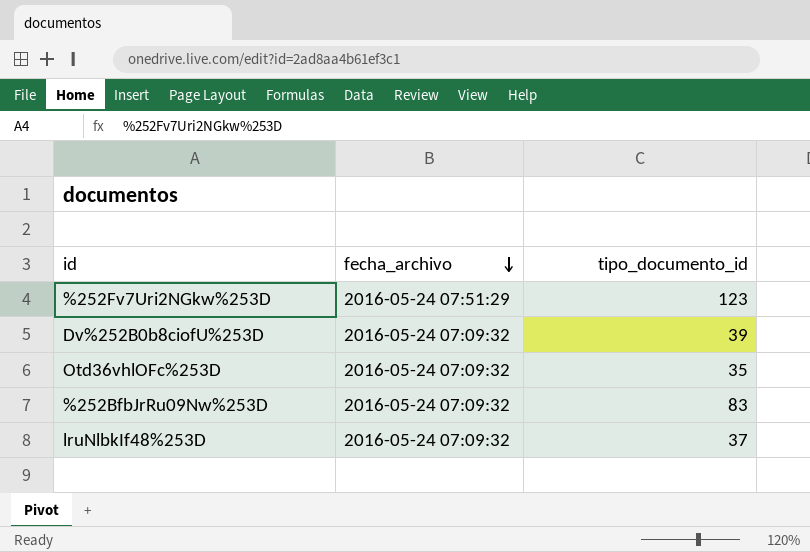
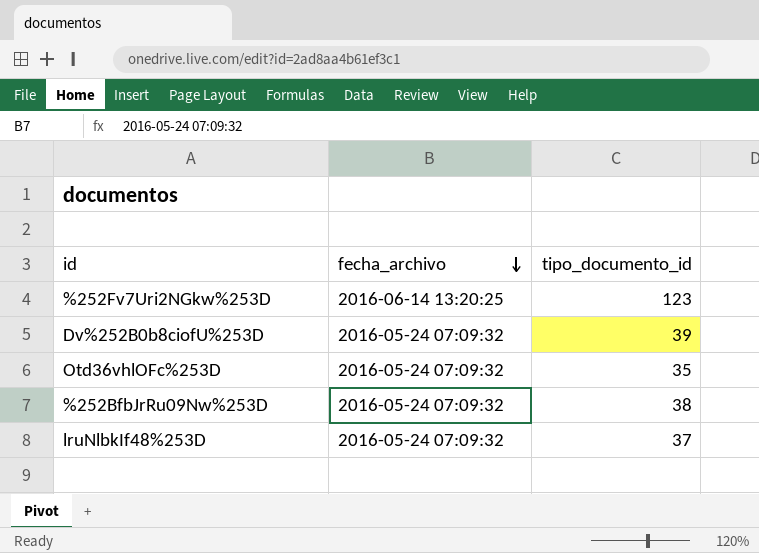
%252Fv7Uri2NGkw%253D | fecha_archivo: 2016-05-24 07:51:29 -> 2016-06-14 13:20:25
%252BfbJrRu09Nw%253D | tipo_documento_id: 83 -> 38

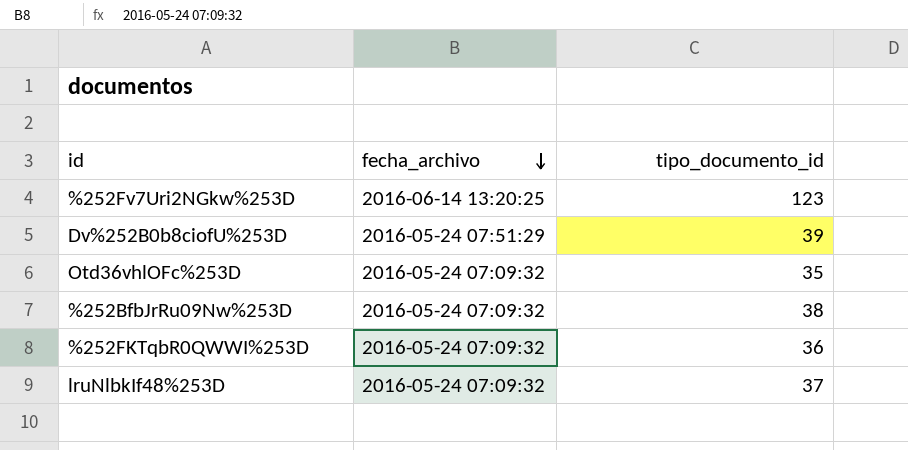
Dv%252B0b8ciofU%253D | fecha_archivo: 2016-05-24 07:09:32 -> 2016-05-24 07:51:29
row %252FKTqbR0QWWI%253D: none -> 2016-05-24 07:09:32 | 36

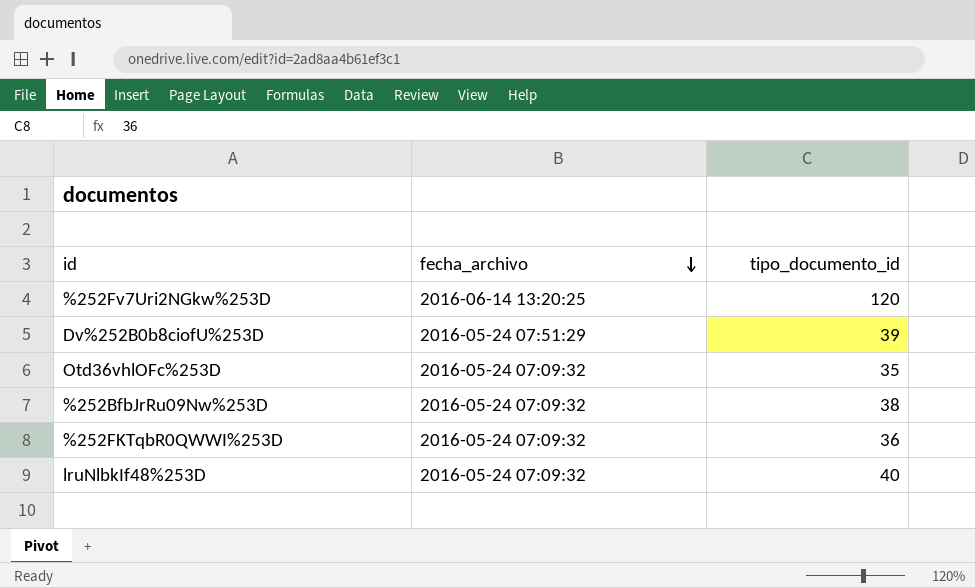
%252Fv7Uri2NGkw%253D | tipo_documento_id: 123 -> 120
lruNlbkIf48%253D | tipo_documento_id: 37 -> 40

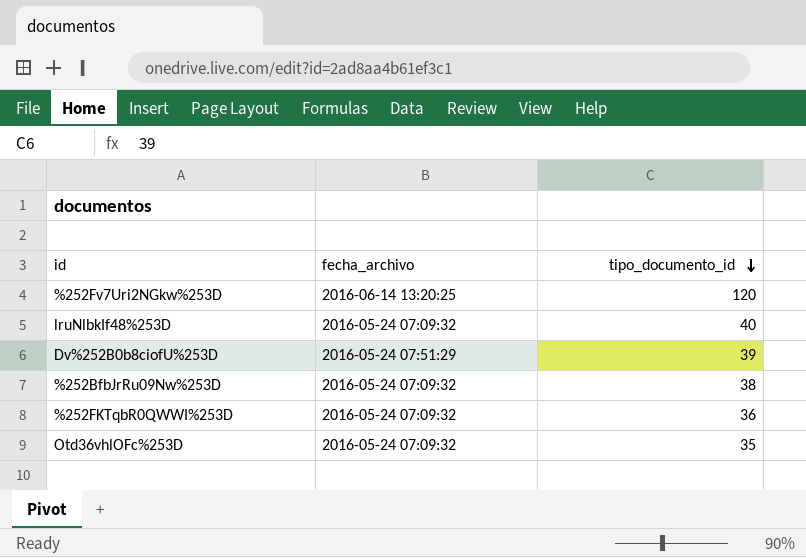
row order: fecha_archivo descending -> tipo_documento_id descending

